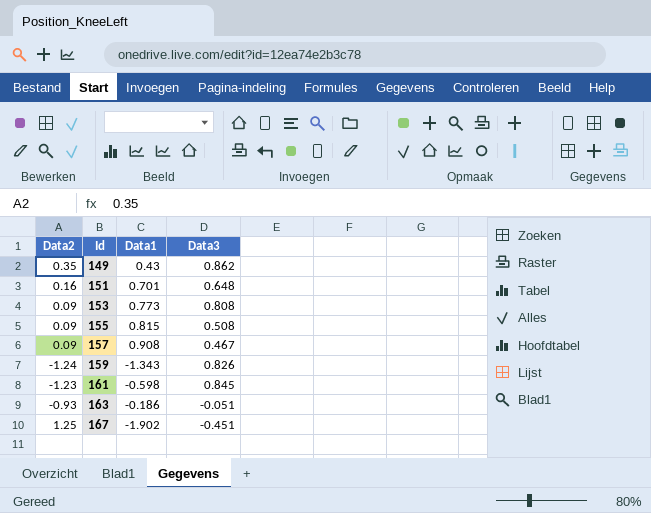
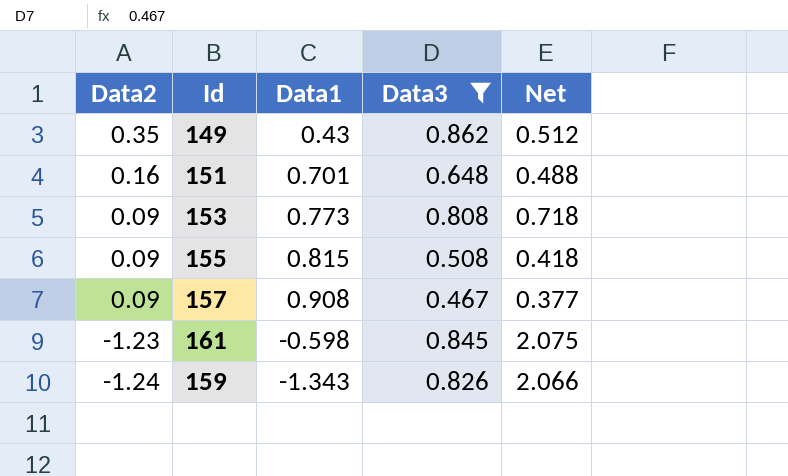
filter: none -> Data3 >= 0.467
row order: Id ascending -> Data2 descending
column Net | formula: none -> [Data3] - [Data2]

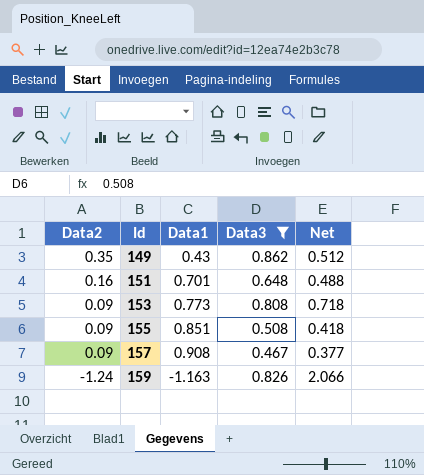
row 161: -1.23 | -0.598 | 0.845 | 2.075 -> none
155 | Data1: 0.815 -> 0.851
159 | Data1: -1.343 -> -1.163

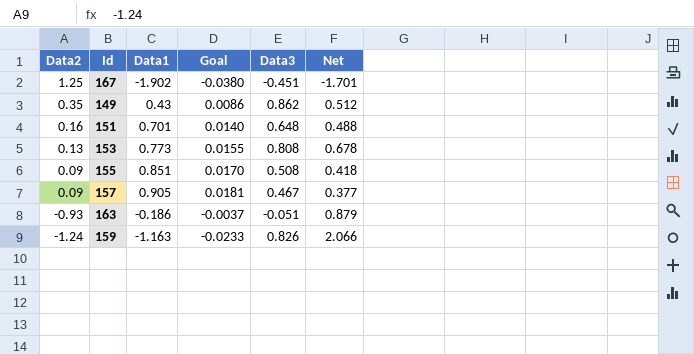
filter: Data3 >= 0.467 -> none
column Goal | formula: none -> [Data1] * 0.02
153 | Data2: 0.09 -> 0.13
153 | Net: 0.718 -> 0.678
157 | Data1: 0.908 -> 0.905

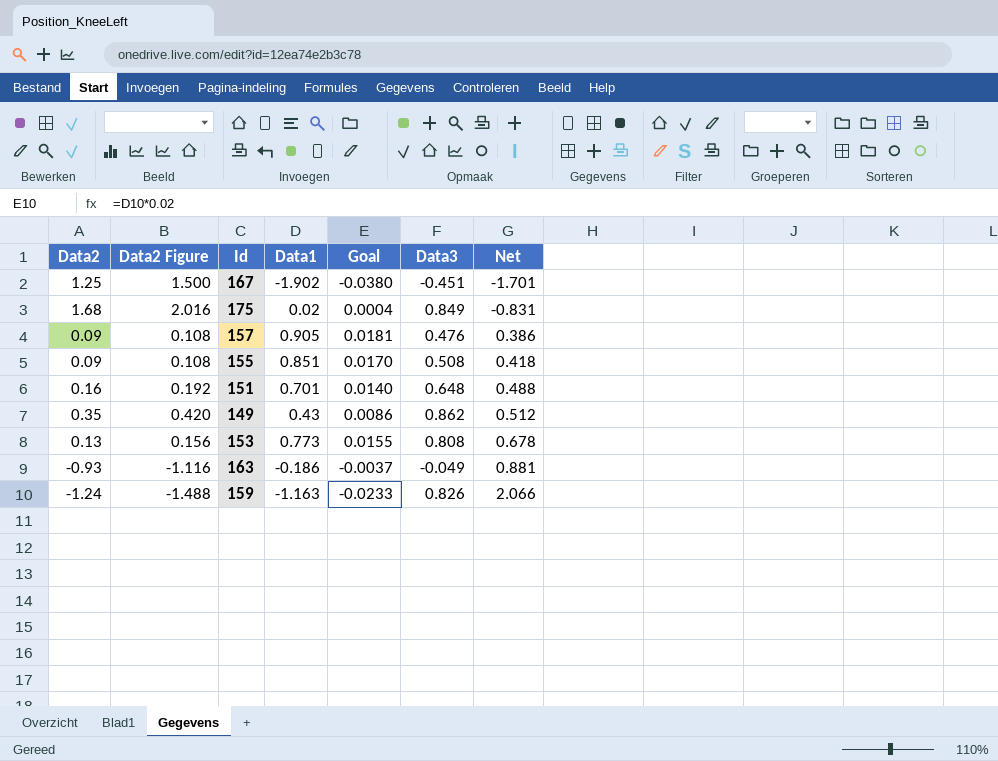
row order: Data2 descending -> Net ascending
column Data2 Figure | formula: none -> [Data2] * 1.2
row 175: none -> 1.68 | 2.016 | 0.02 | 0.0004 | 0.849 | -0.831
157 | Data3: 0.467 -> 0.476
157 | Net: 0.377 -> 0.386
163 | Data3: -0.051 -> -0.049
163 | Net: 0.879 -> 0.881

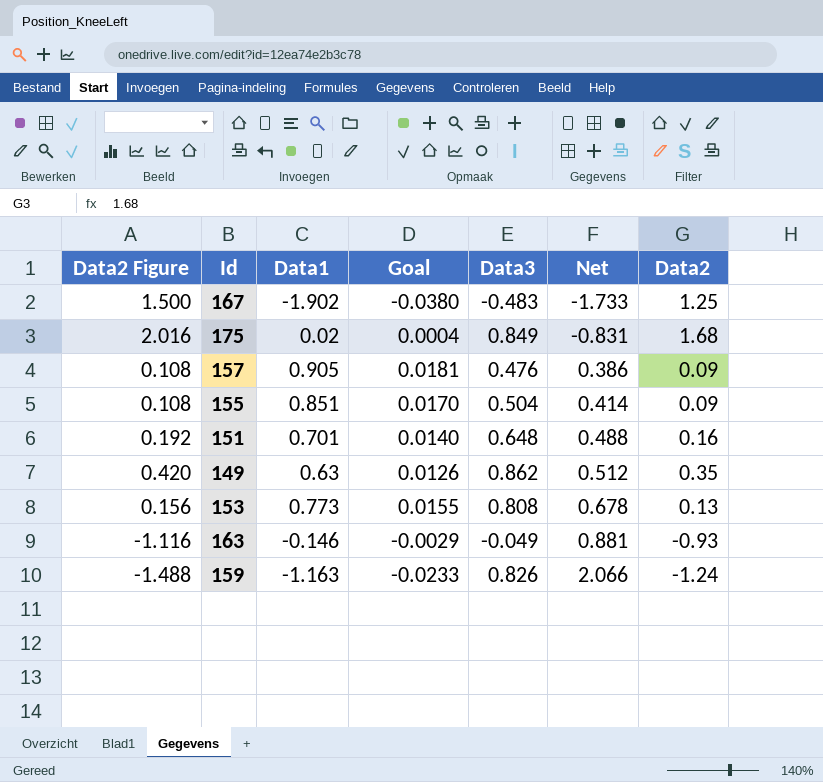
column Data2 | position: 1 -> 7
167 | Data3: -0.451 -> -0.483
167 | Net: -1.701 -> -1.733
155 | Data3: 0.508 -> 0.504
155 | Net: 0.418 -> 0.414
149 | Data1: 0.43 -> 0.63
149 | Goal: 0.0086 -> 0.0126
163 | Data1: -0.186 -> -0.146
163 | Goal: -0.0037 -> -0.0029

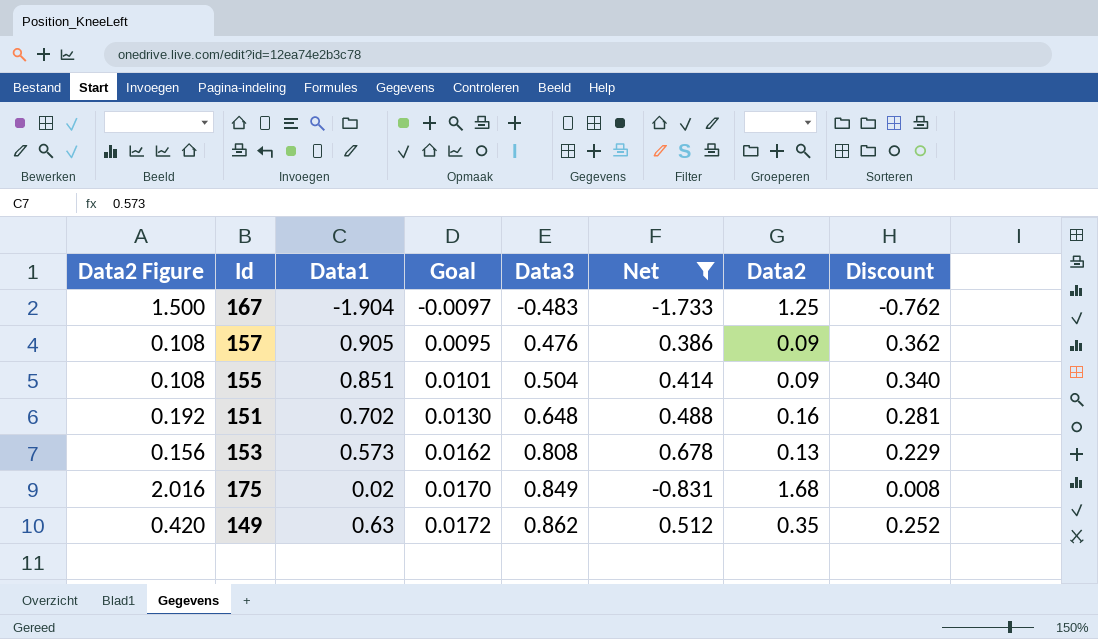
filter: none -> Net <= 0.678
row order: Net ascending -> Goal ascending
column Goal | formula: [Data1] * 0.02 -> [Data3] * 0.02
column Discount | formula: none -> [Data1] * 0.4
167 | Data1: -1.902 -> -1.904
151 | Data1: 0.701 -> 0.702
153 | Data1: 0.773 -> 0.573

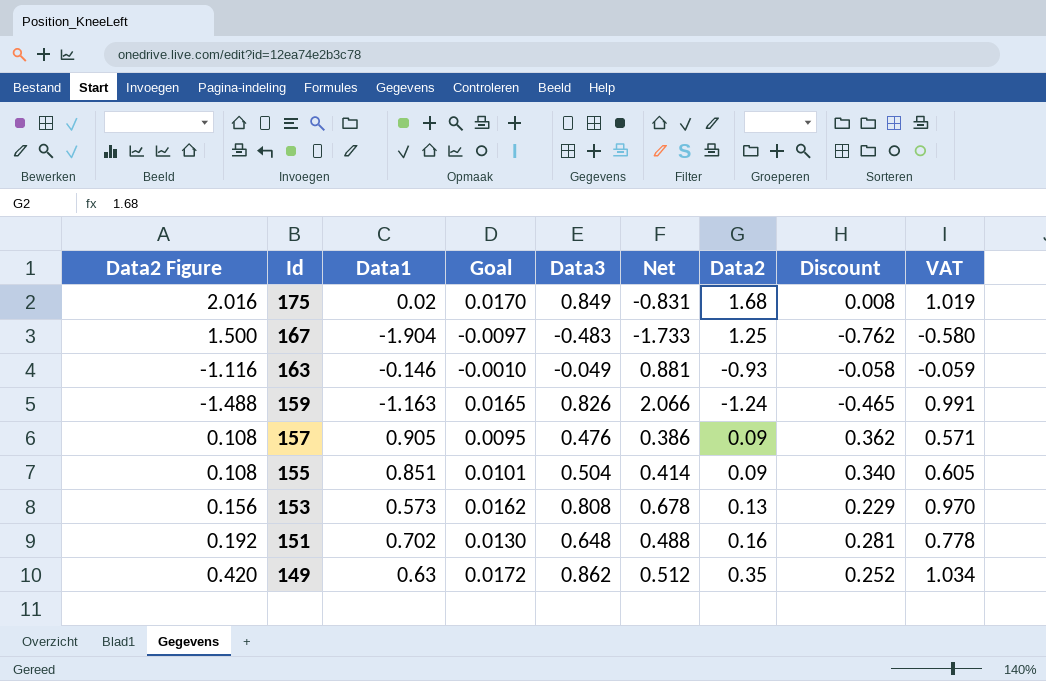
filter: Net <= 0.678 -> none
row order: Goal ascending -> Id descending
column VAT | formula: none -> [Data3] * 1.2

